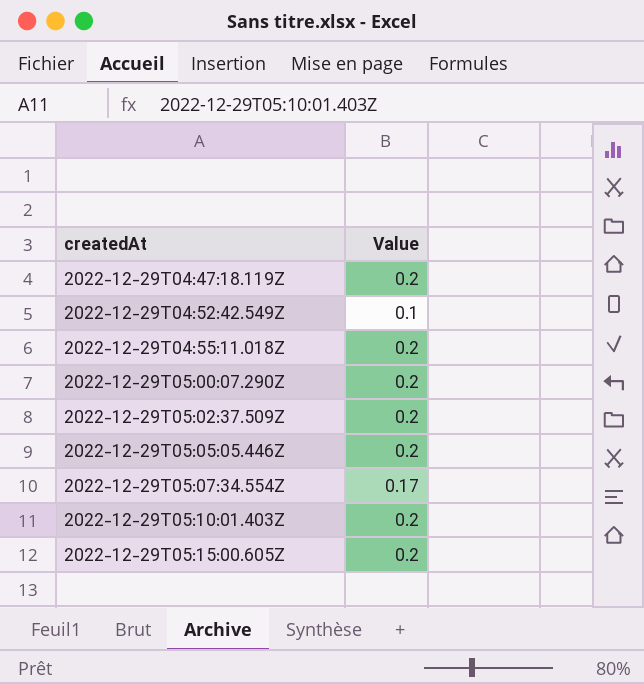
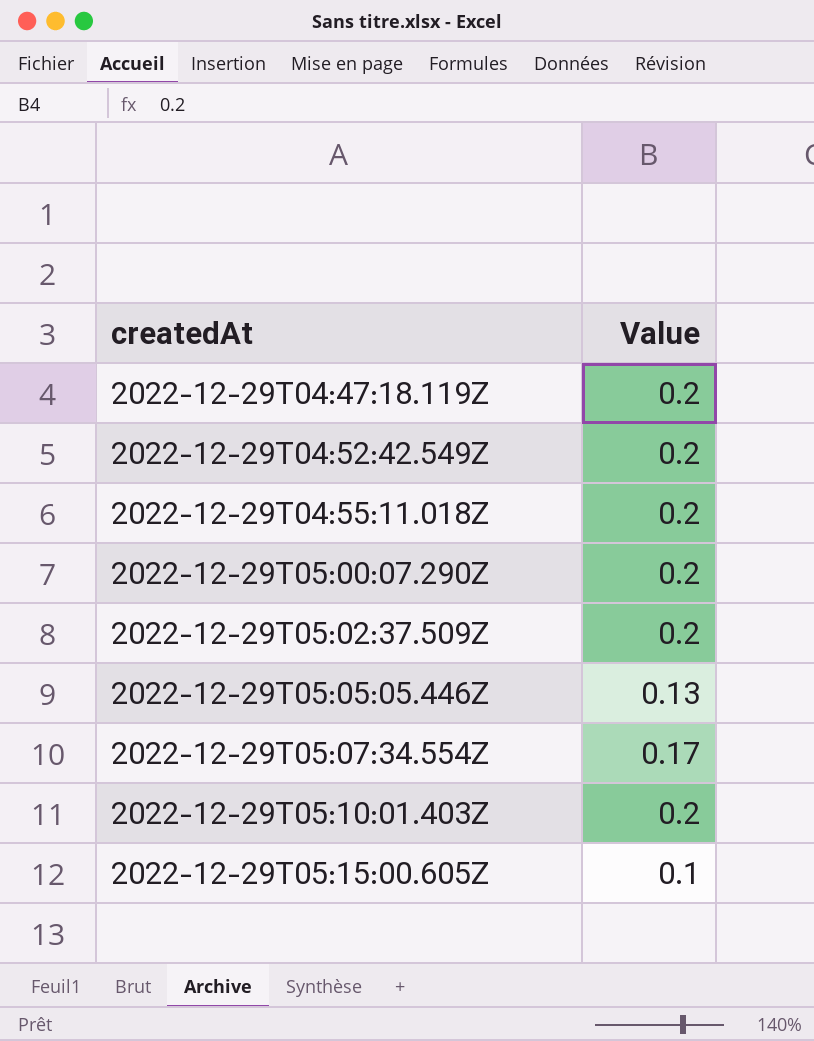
2022-12-29T04:52:42.549Z | Value: 0.1 -> 0.2
2022-12-29T05:05:05.446Z | Value: 0.2 -> 0.13
2022-12-29T05:15:00.605Z | Value: 0.2 -> 0.1

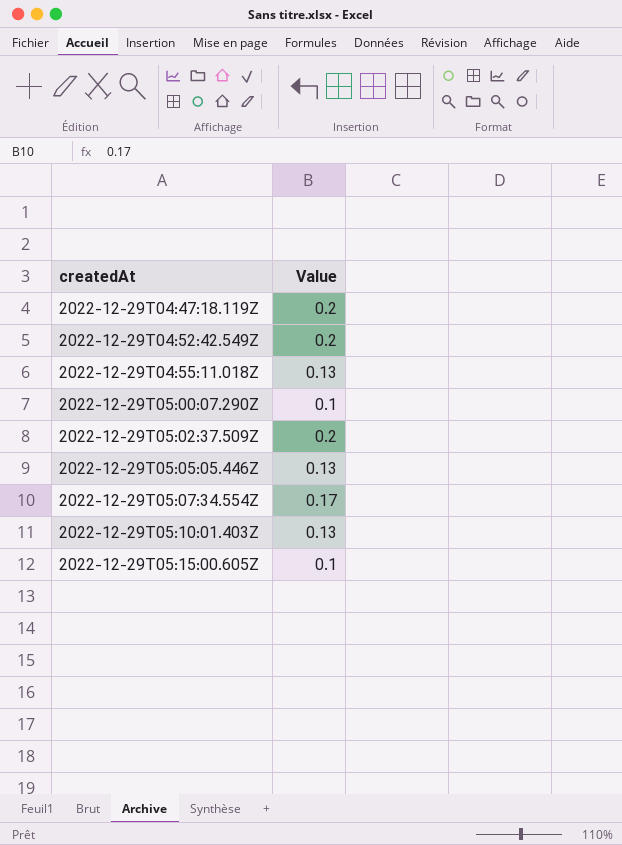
2022-12-29T04:55:11.018Z | Value: 0.2 -> 0.13
2022-12-29T05:00:07.290Z | Value: 0.2 -> 0.1
2022-12-29T05:10:01.403Z | Value: 0.2 -> 0.13

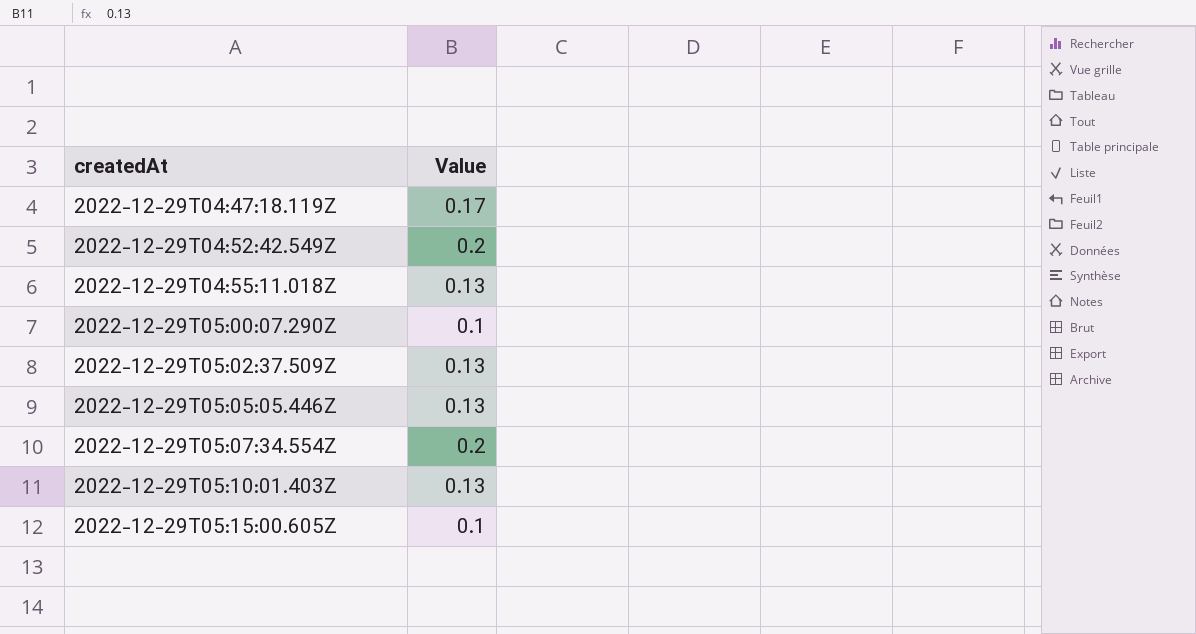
2022-12-29T04:47:18.119Z | Value: 0.2 -> 0.17
2022-12-29T05:02:37.509Z | Value: 0.2 -> 0.13
2022-12-29T05:07:34.554Z | Value: 0.17 -> 0.2

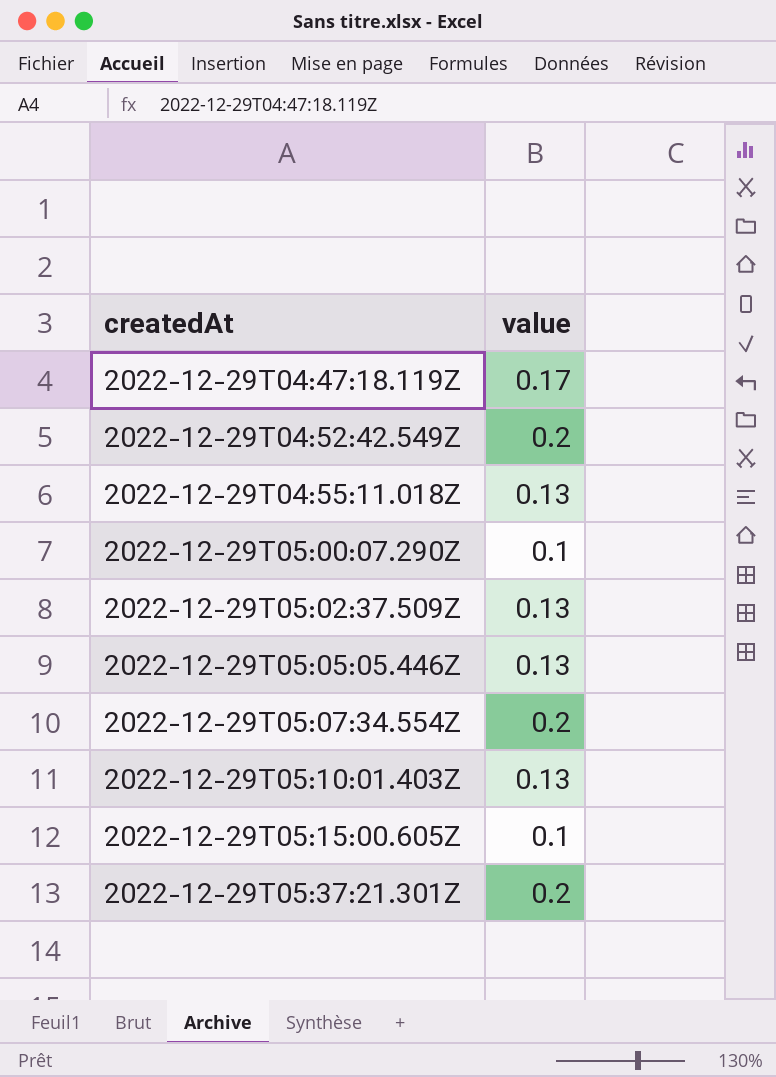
column name: Value -> value
row 2022-12-29T05:37:21.301Z: none -> 0.2

